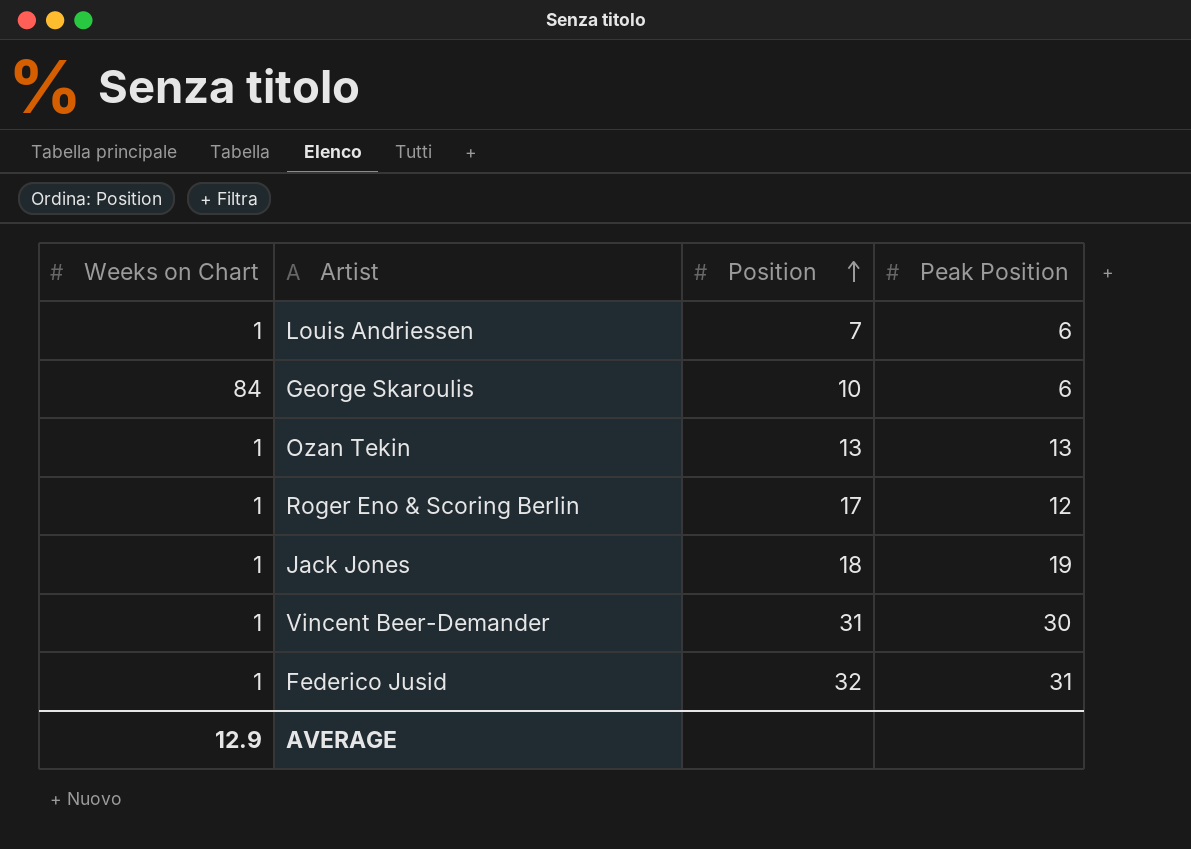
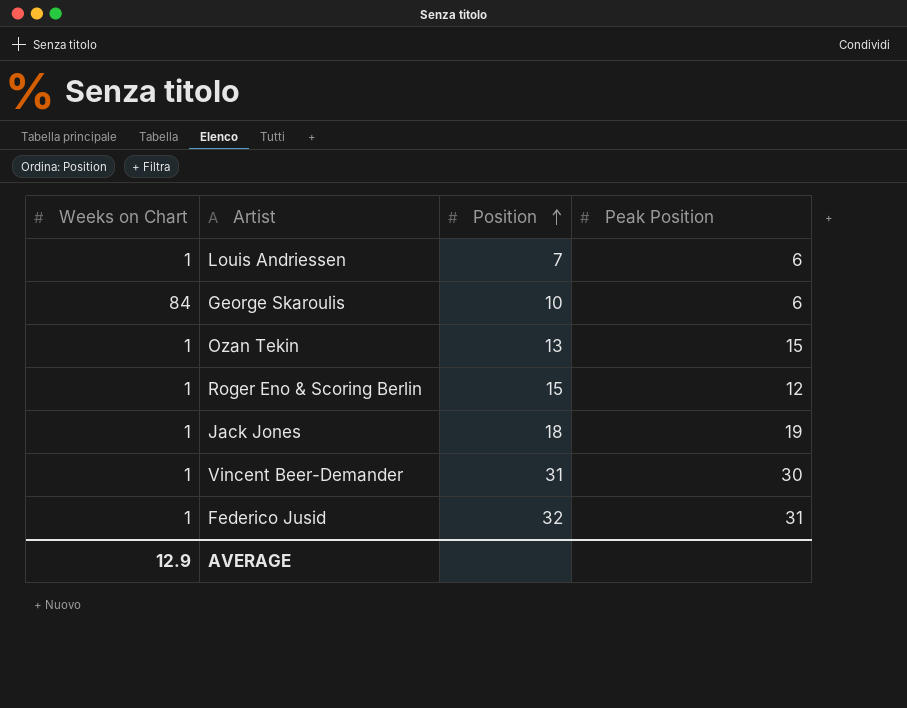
Ozan Tekin | Peak Position: 13 -> 15
Roger Eno & Scoring Berlin | Position: 17 -> 15

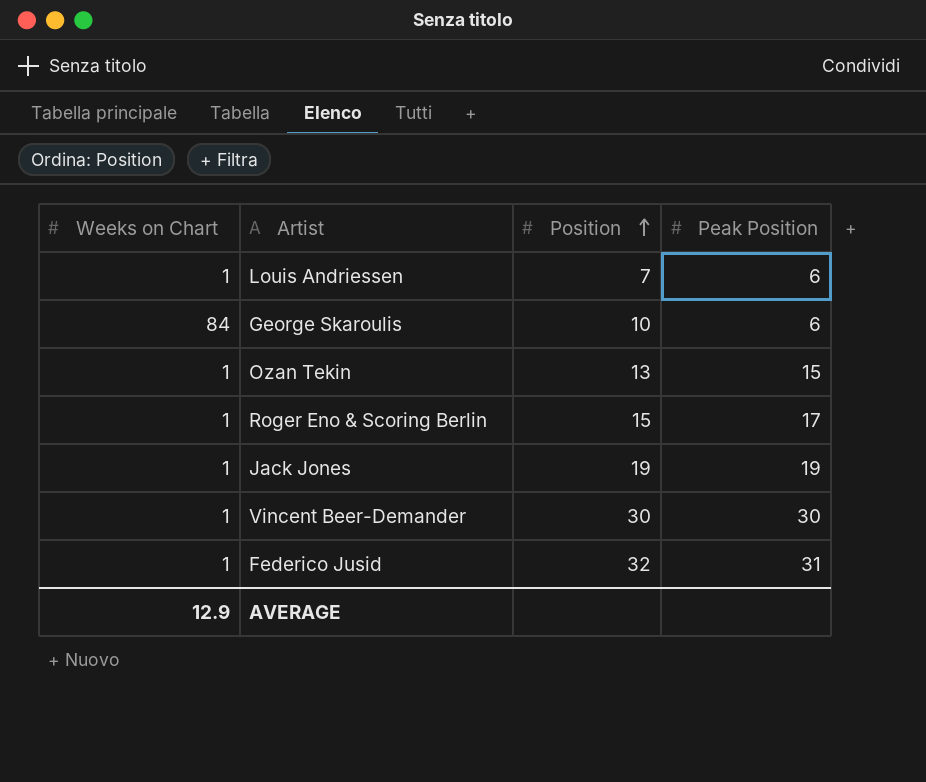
Roger Eno & Scoring Berlin | Peak Position: 12 -> 17
Jack Jones | Position: 18 -> 19
Vincent Beer-Demander | Position: 31 -> 30

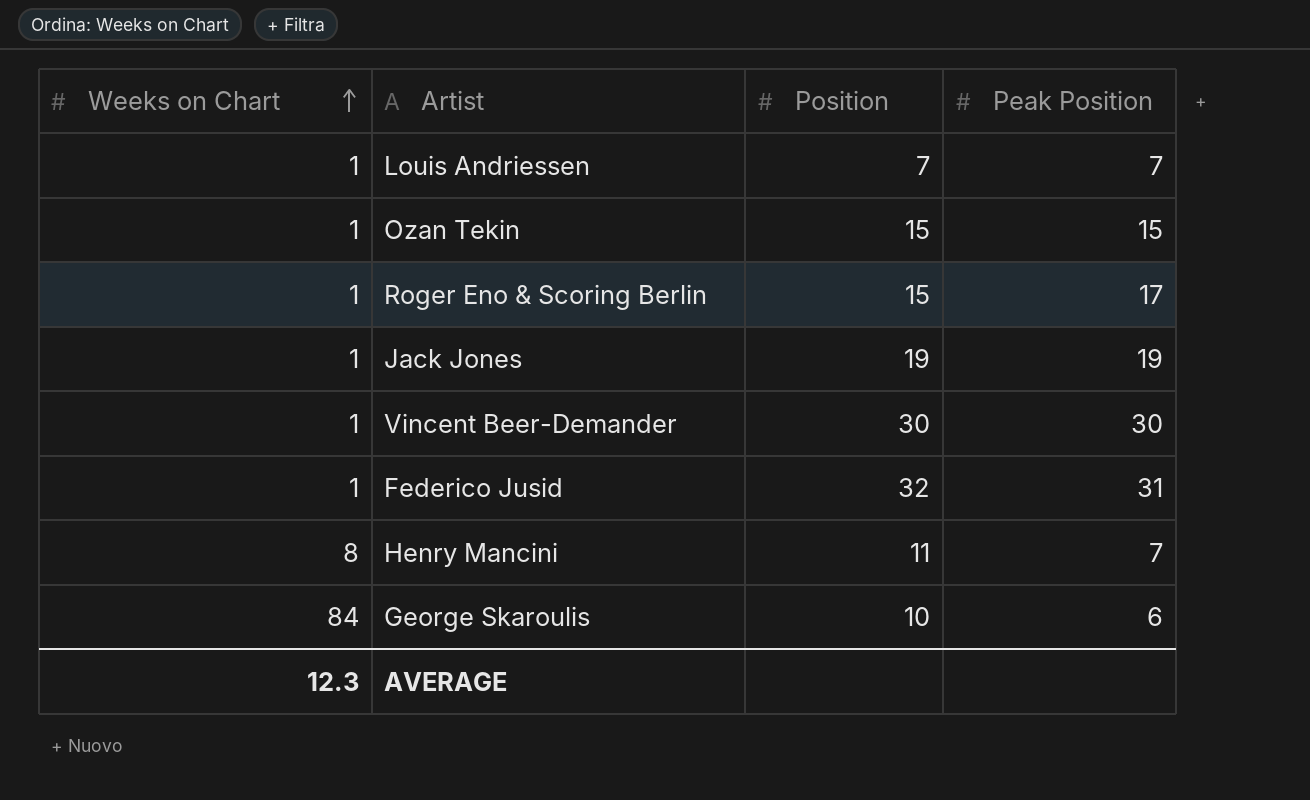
row order: Position ascending -> Weeks on Chart ascending
Louis Andriessen | Peak Position: 6 -> 7
Ozan Tekin | Position: 13 -> 15
row Henry Mancini: none -> 8 | 11 | 7
AVERAGE | Weeks on Chart: 12.9 -> 12.3

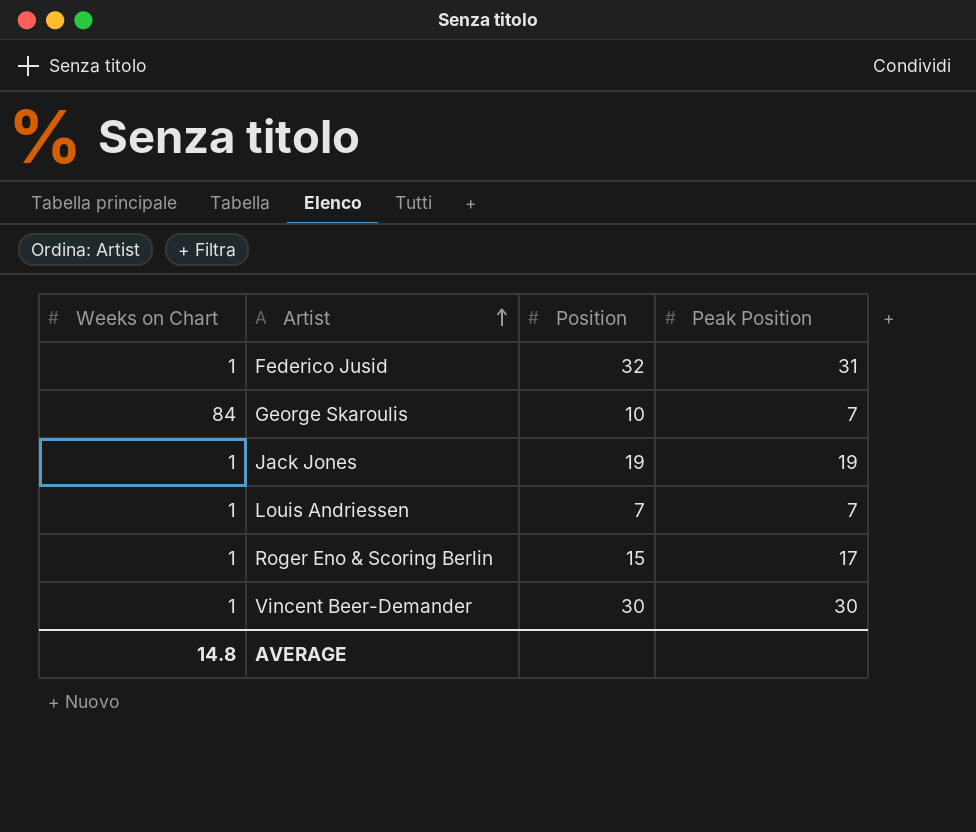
row order: Weeks on Chart ascending -> Artist ascending
row Ozan Tekin: 1 | 15 | 15 -> none
row Henry Mancini: 8 | 11 | 7 -> none
George Skaroulis | Peak Position: 6 -> 7
AVERAGE | Weeks on Chart: 12.3 -> 14.8

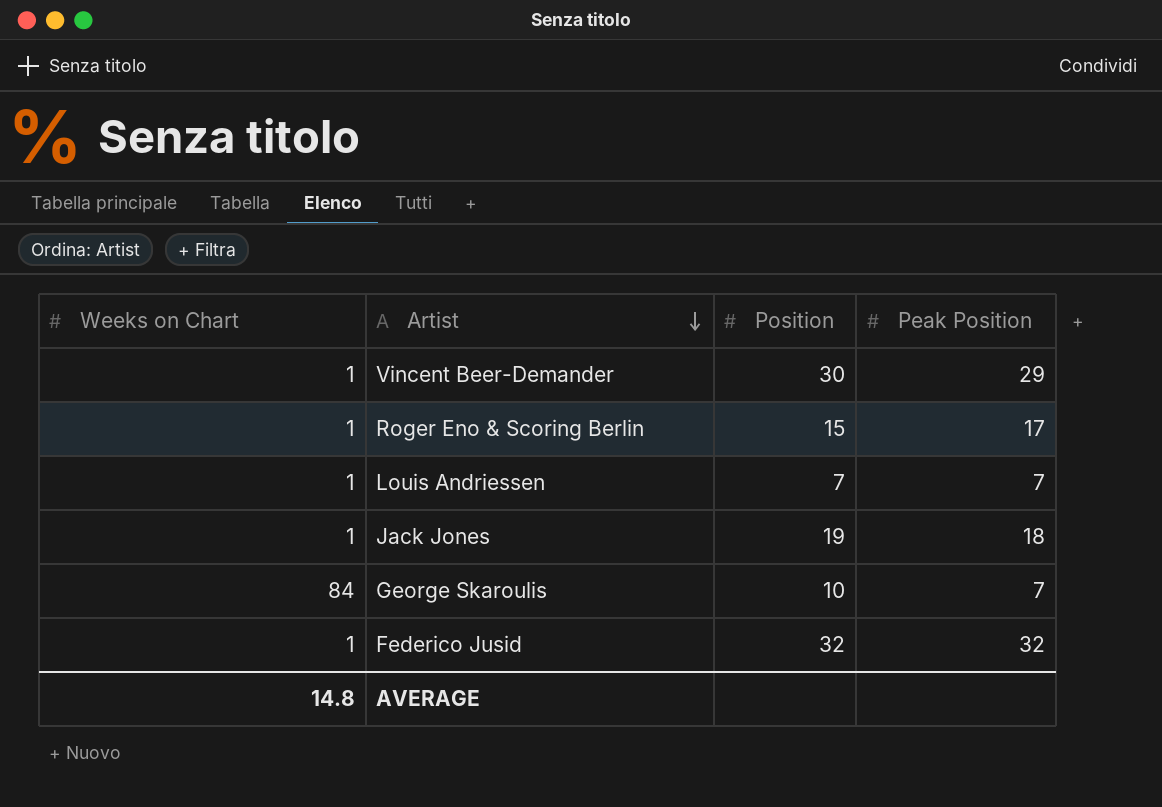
row order: Artist ascending -> Artist descending
Vincent Beer-Demander | Peak Position: 30 -> 29
Jack Jones | Peak Position: 19 -> 18
Federico Jusid | Peak Position: 31 -> 32

